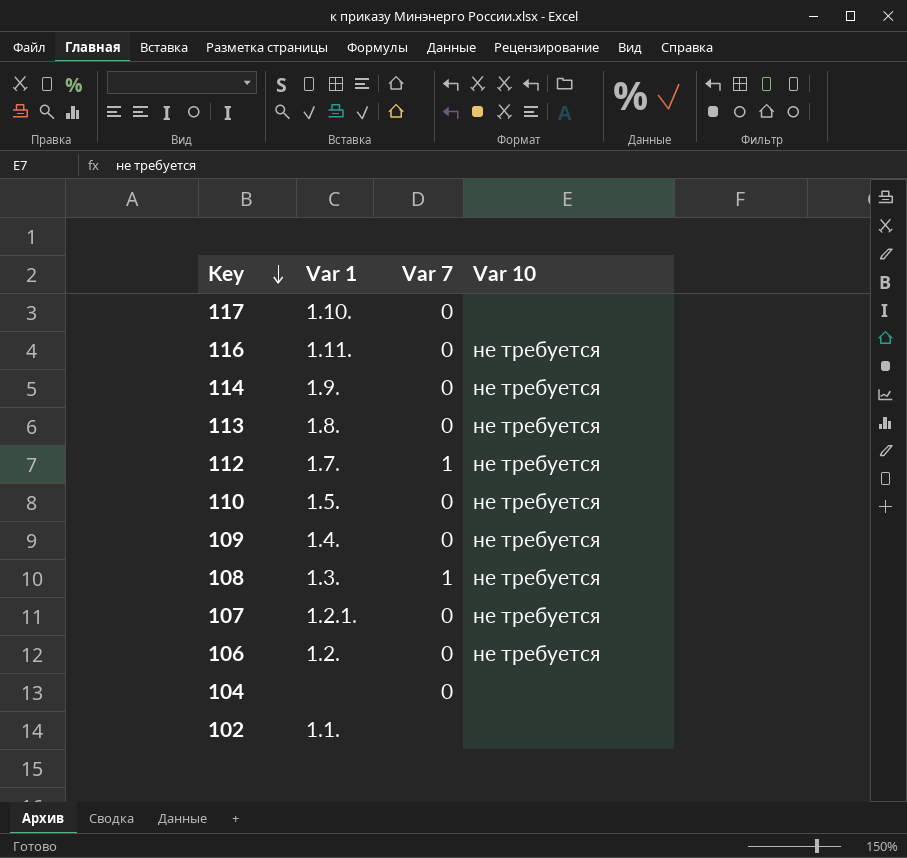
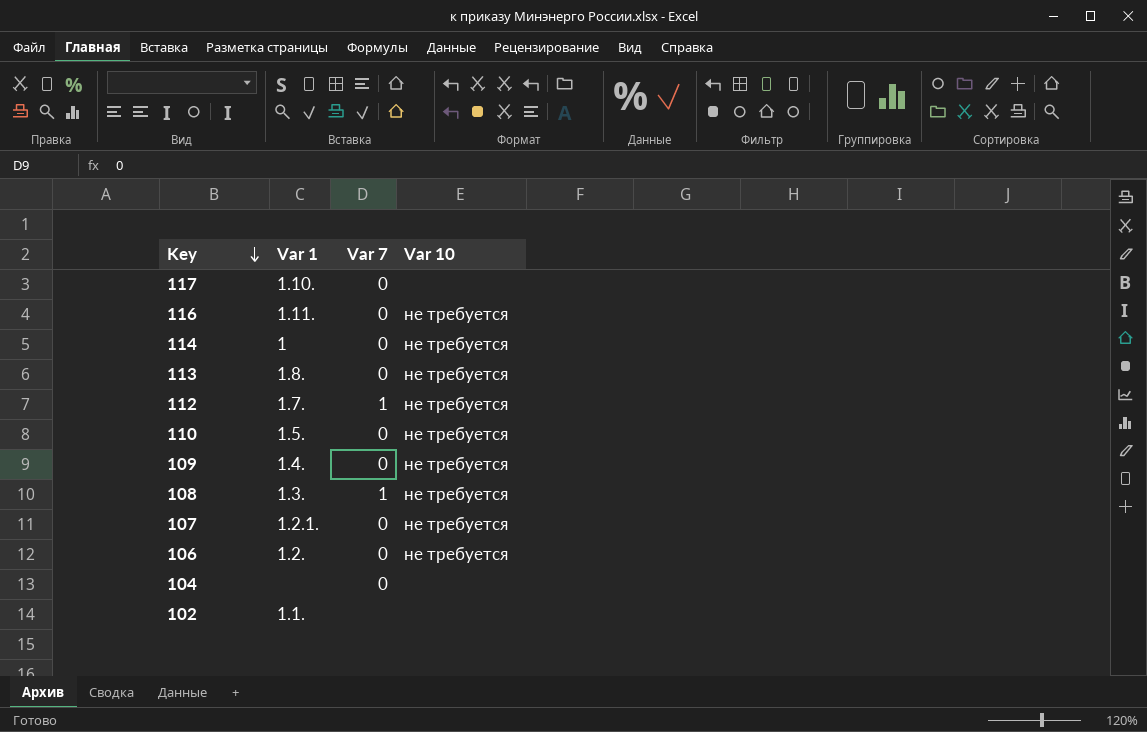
114 | Var 1: 1.9. -> 1

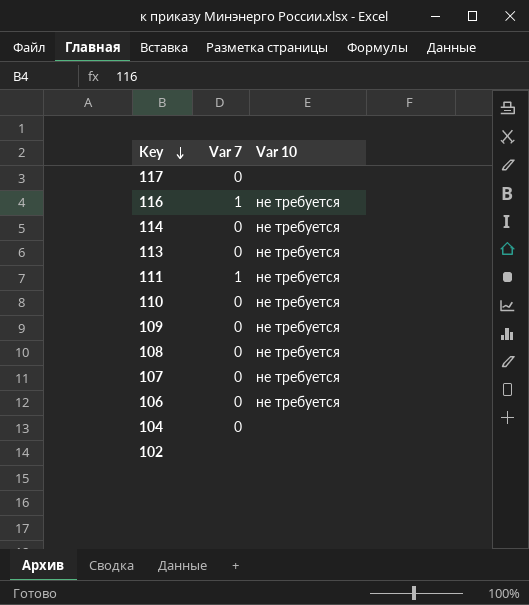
column Var 1 | position: 2 -> none
row 112: 1.7. | 1 | не требуется -> none
116 | Var 7: 0 -> 1
row 111: none -> 1 | не требуется
108 | Var 7: 1 -> 0

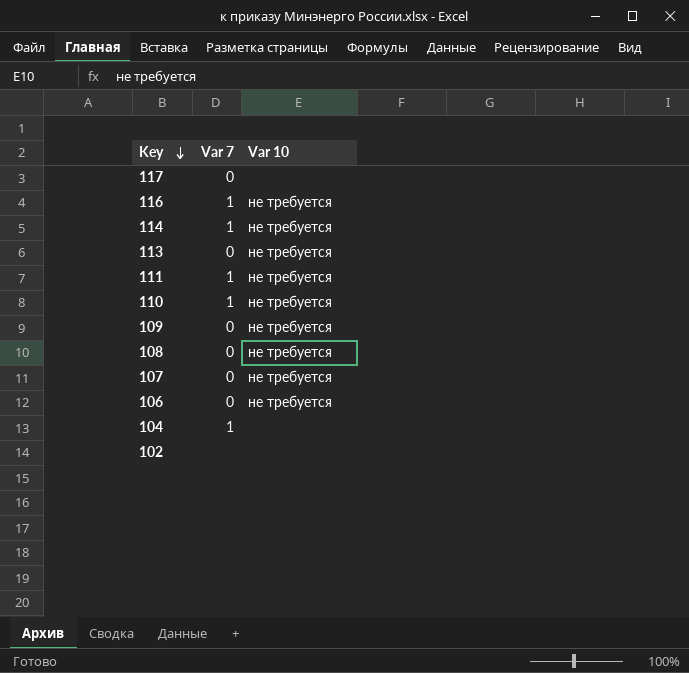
114 | Var 7: 0 -> 1
110 | Var 7: 0 -> 1
104 | Var 7: 0 -> 1

